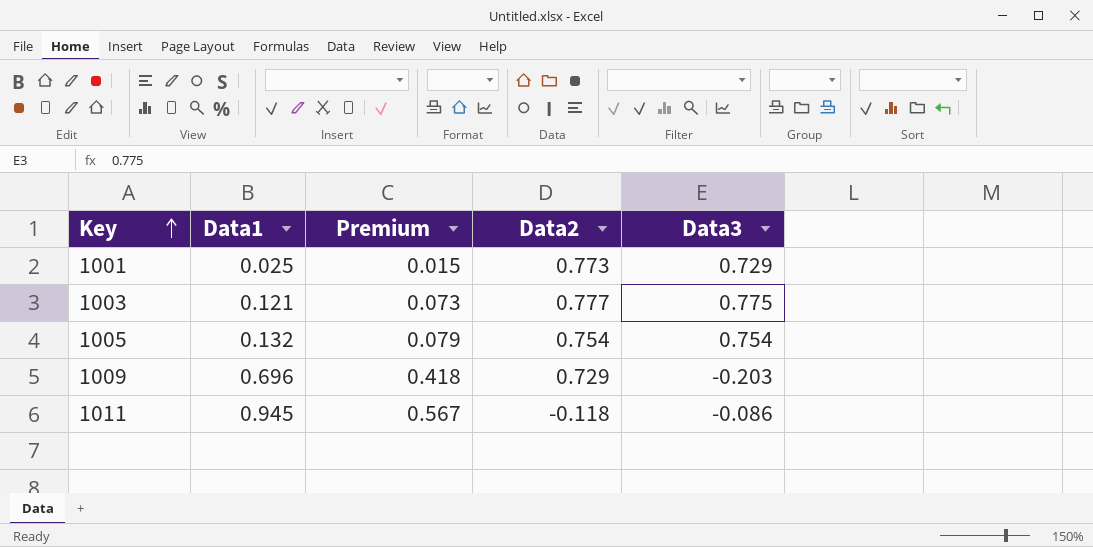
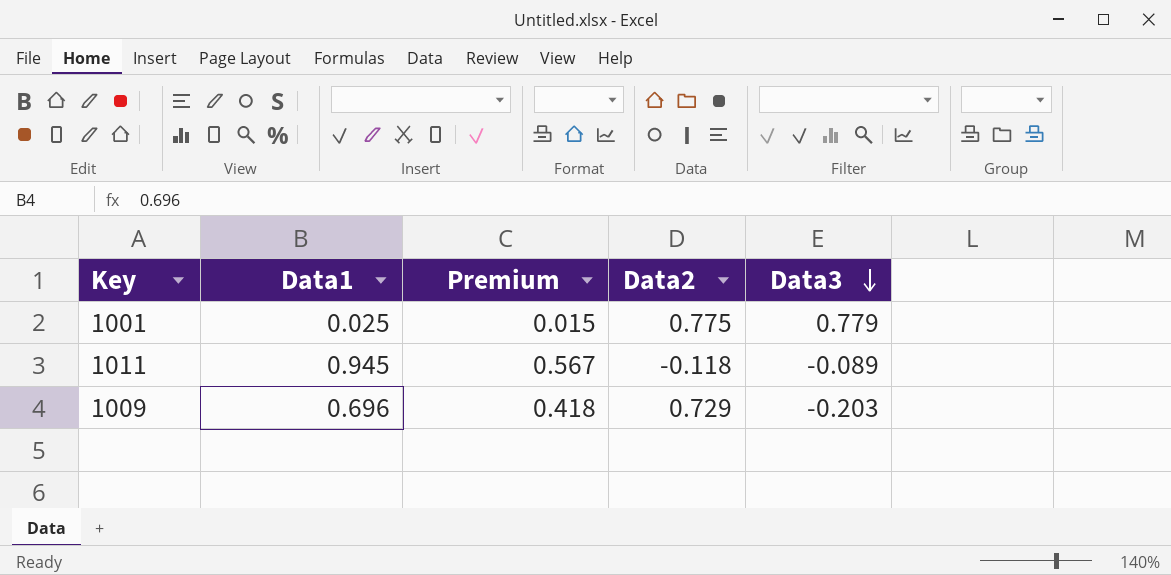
row order: Key ascending -> Data3 descending
row 1003: 0.121 | 0.073 | 0.777 | 0.775 -> none
row 1005: 0.132 | 0.079 | 0.754 | 0.754 -> none
1001 | Data2: 0.773 -> 0.775
1001 | Data3: 0.729 -> 0.779
1011 | Data3: -0.086 -> -0.089

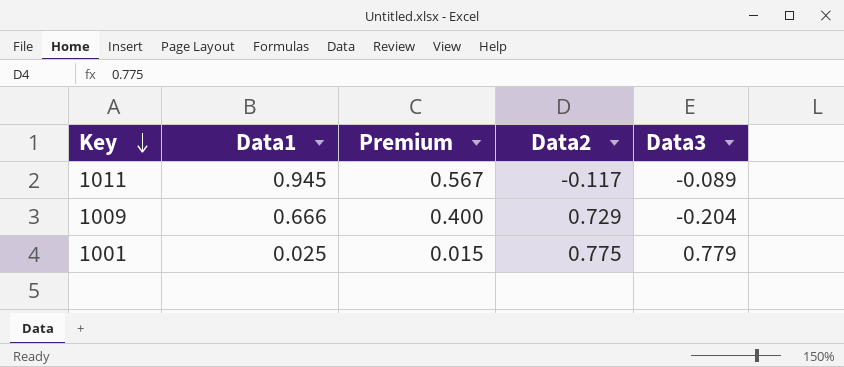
row order: Data3 descending -> Key descending
1011 | Data2: -0.118 -> -0.117
1009 | Data1: 0.696 -> 0.666
1009 | Premium: 0.418 -> 0.400
1009 | Data3: -0.203 -> -0.204

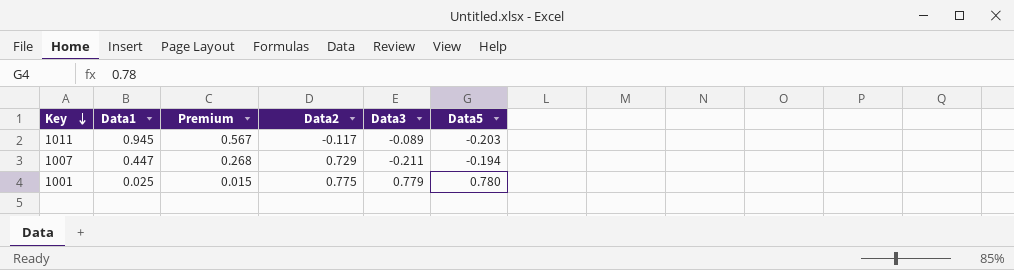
column Data5 | position: none -> 6
row 1009: 0.666 | 0.400 | 0.729 | -0.204 -> none
row 1007: none -> 0.447 | 0.268 | 0.729 | -0.211 | -0.194

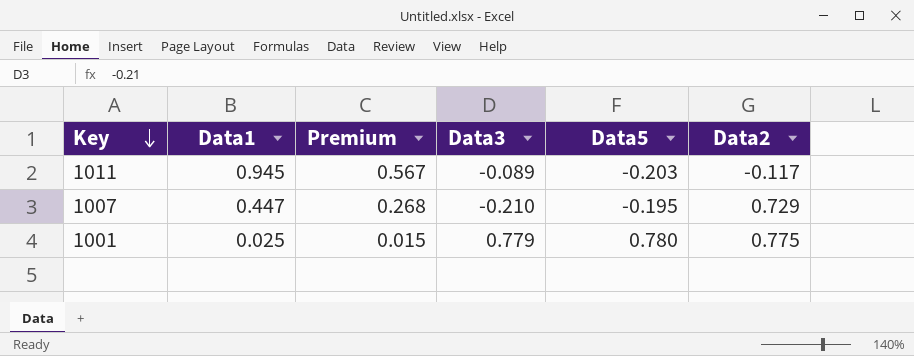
column Data2 | position: 4 -> 6
1007 | Data3: -0.211 -> -0.210
1007 | Data5: -0.194 -> -0.195

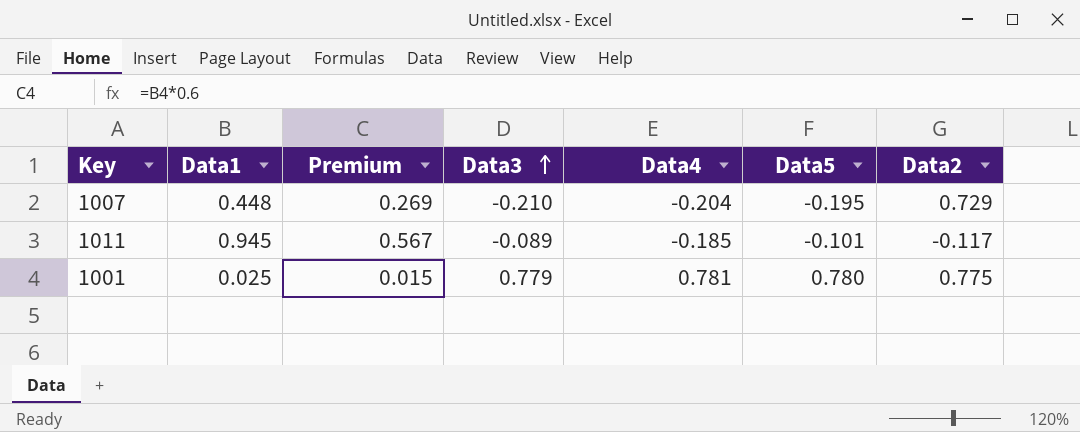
row order: Key descending -> Data3 ascending
column Data4 | position: none -> 5
1007 | Data1: 0.447 -> 0.448
1007 | Premium: 0.268 -> 0.269
1011 | Data5: -0.203 -> -0.101

